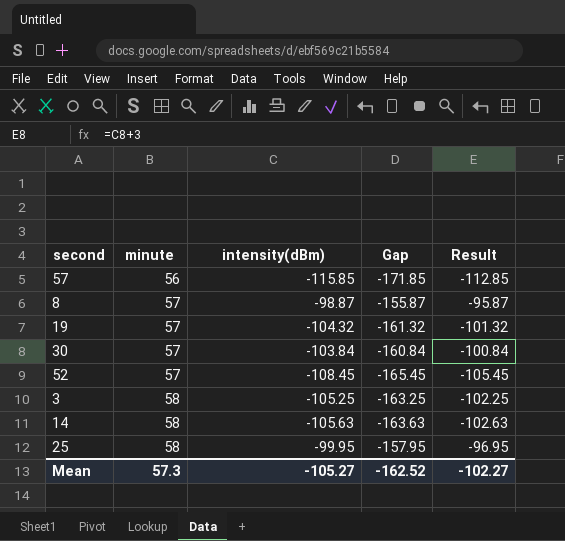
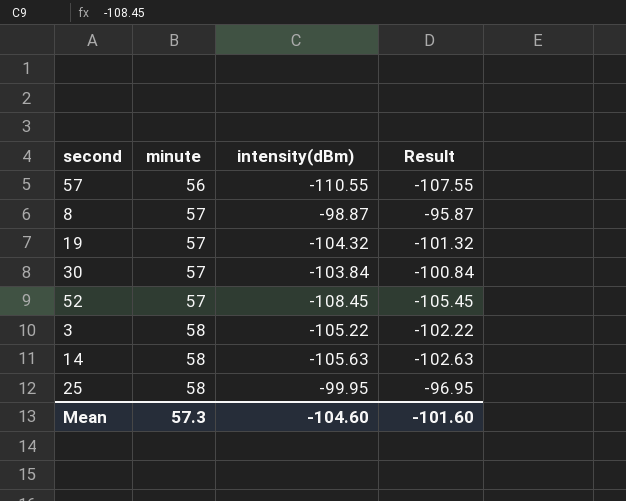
column Gap | formula: [intensity(dBm)] - [minute] -> none
57 | intensity(dBm): -115.85 -> -110.55
57 | Result: -112.85 -> -107.55
3 | intensity(dBm): -105.25 -> -105.22
3 | Result: -102.25 -> -102.22
Mean | intensity(dBm): -105.27 -> -104.60
Mean | Result: -102.27 -> -101.60

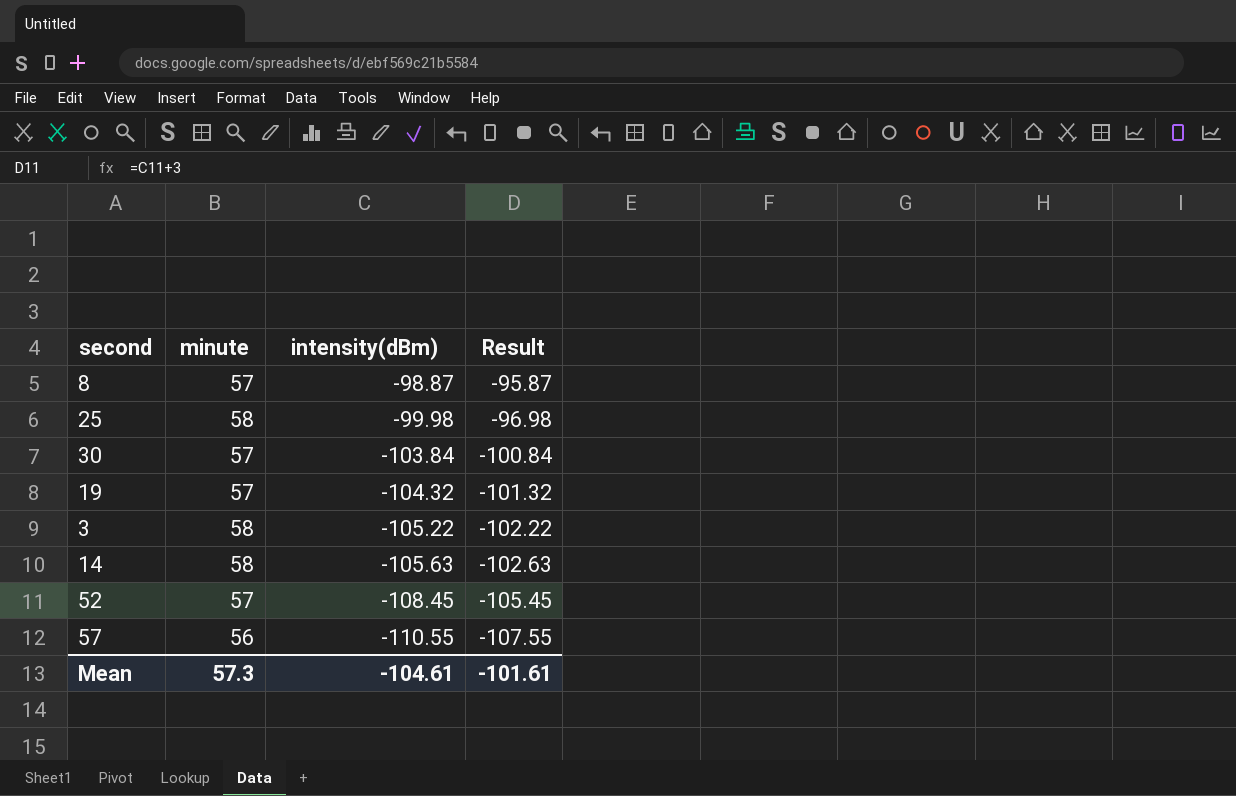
row order: minute ascending -> intensity(dBm) descending
25 | intensity(dBm): -99.95 -> -99.98
25 | Result: -96.95 -> -96.98
Mean | intensity(dBm): -104.60 -> -104.61
Mean | Result: -101.60 -> -101.61

